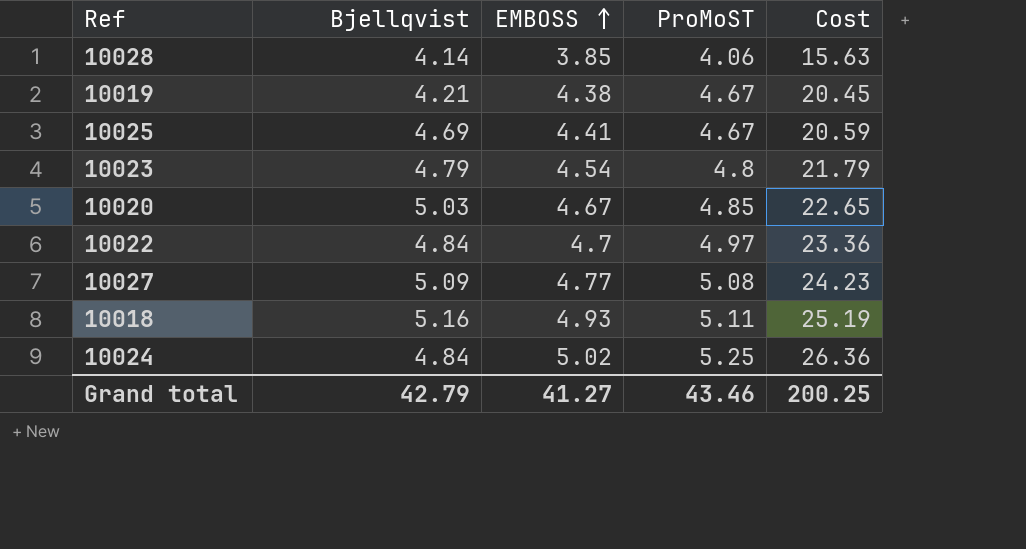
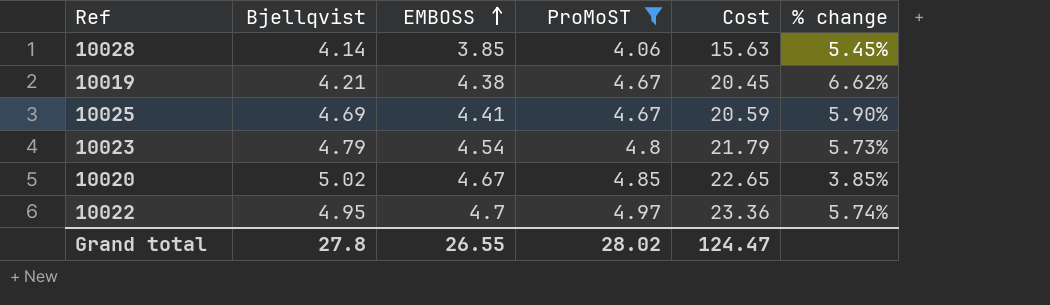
filter: none -> ProMoST <= 4.97
column % change | formula: none -> ([ProMoST] - [EMBOSS]) / [EMBOSS]
10020 | Bjellqvist: 5.03 -> 5.02
10022 | Bjellqvist: 4.84 -> 4.95
Grand total | Bjellqvist: 42.79 -> 27.8
Grand total | EMBOSS: 41.27 -> 26.55
Grand total | ProMoST: 43.46 -> 28.02
Grand total | Cost: 200.25 -> 124.47

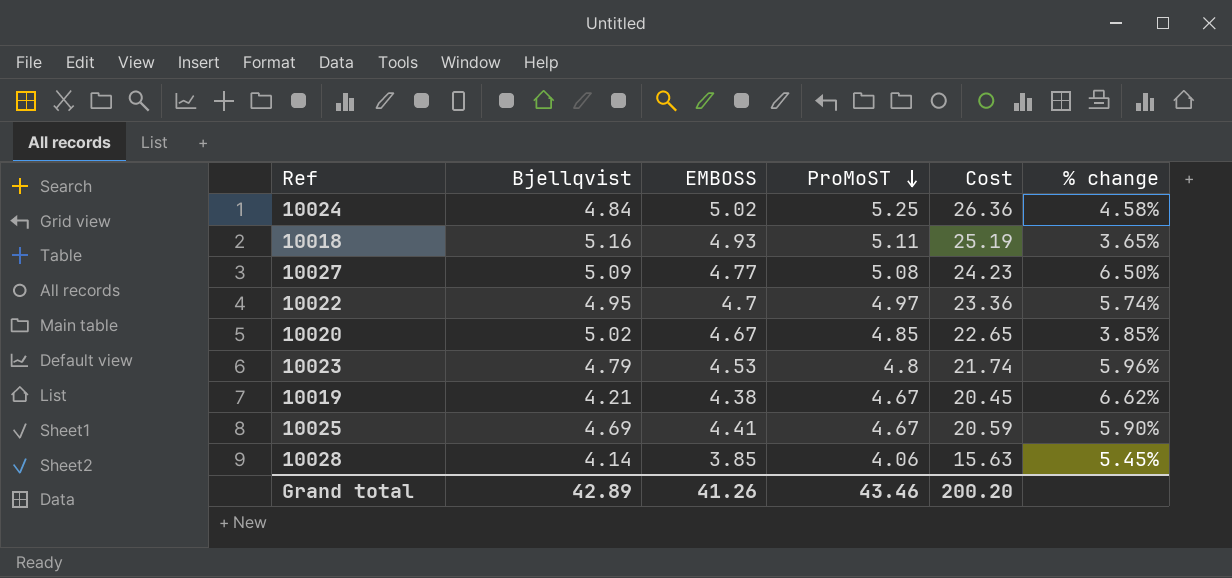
filter: ProMoST <= 4.97 -> none
row order: EMBOSS ascending -> ProMoST descending
10023 | EMBOSS: 4.54 -> 4.53
10023 | Cost: 21.79 -> 21.74
10023 | % change: 5.73% -> 5.96%
Grand total | Bjellqvist: 27.8 -> 42.89
Grand total | EMBOSS: 26.55 -> 41.26
Grand total | ProMoST: 28.02 -> 43.46
Grand total | Cost: 124.47 -> 200.20

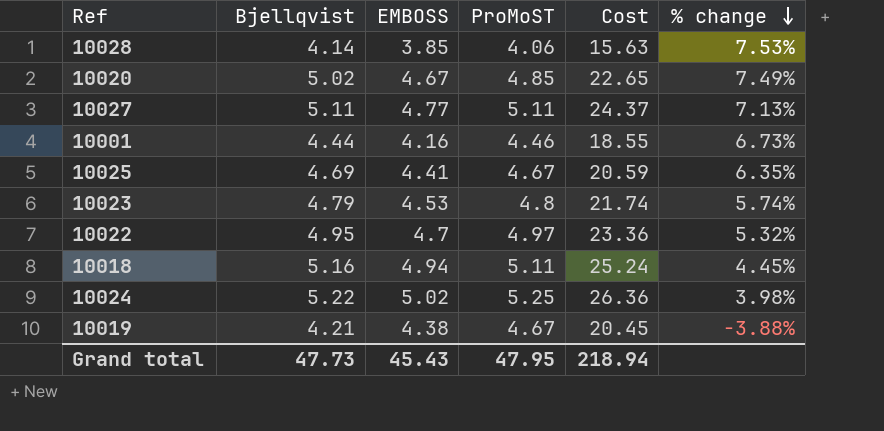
row order: ProMoST descending -> % change descending
column % change | formula: ([ProMoST] - [EMBOSS]) / [EMBOSS] -> ([Bjellqvist] - [EMBOSS]) / [EMBOSS]
10027 | Bjellqvist: 5.09 -> 5.11
10027 | ProMoST: 5.08 -> 5.11
10027 | Cost: 24.23 -> 24.37
row 10001: none -> 4.44 | 4.16 | 4.46 | 18.55 | 6.73%
10018 | EMBOSS: 4.93 -> 4.94
10018 | Cost: 25.19 -> 25.24
10024 | Bjellqvist: 4.84 -> 5.22
Grand total | Bjellqvist: 42.89 -> 47.73
Grand total | EMBOSS: 41.26 -> 45.43
Grand total | ProMoST: 43.46 -> 47.95
Grand total | Cost: 200.20 -> 218.94

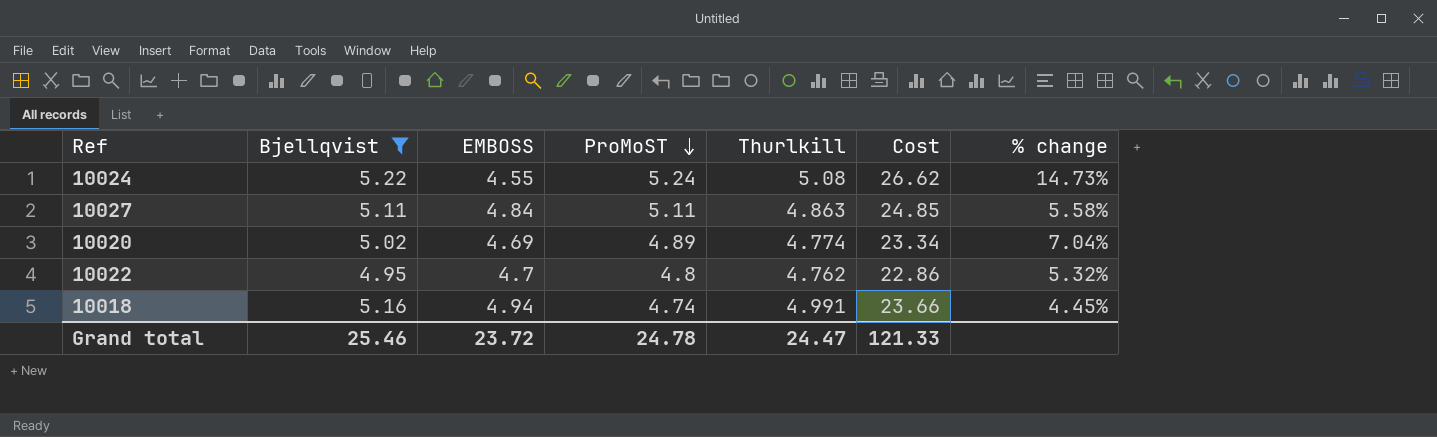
filter: none -> Bjellqvist >= 4.95
row order: % change descending -> ProMoST descending
column Thurlkill | position: none -> 5
column Cost | formula: [EMBOSS] * [ProMoST] -> [ProMoST] * [Thurlkill]
10024 | EMBOSS: 5.02 -> 4.55
10024 | ProMoST: 5.25 -> 5.24
10024 | % change: 3.98% -> 14.73%
10027 | EMBOSS: 4.77 -> 4.84
10027 | % change: 7.13% -> 5.58%
10020 | EMBOSS: 4.67 -> 4.69
10020 | ProMoST: 4.85 -> 4.89
10020 | % change: 7.49% -> 7.04%
10022 | ProMoST: 4.97 -> 4.8
10018 | ProMoST: 5.11 -> 4.74
Grand total | Bjellqvist: 47.73 -> 25.46
Grand total | EMBOSS: 45.43 -> 23.72
Grand total | ProMoST: 47.95 -> 24.78
Grand total | Cost: 218.94 -> 121.33

